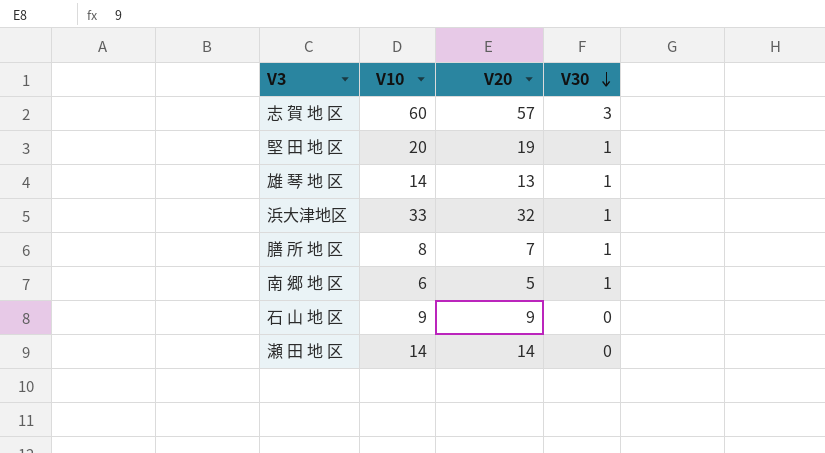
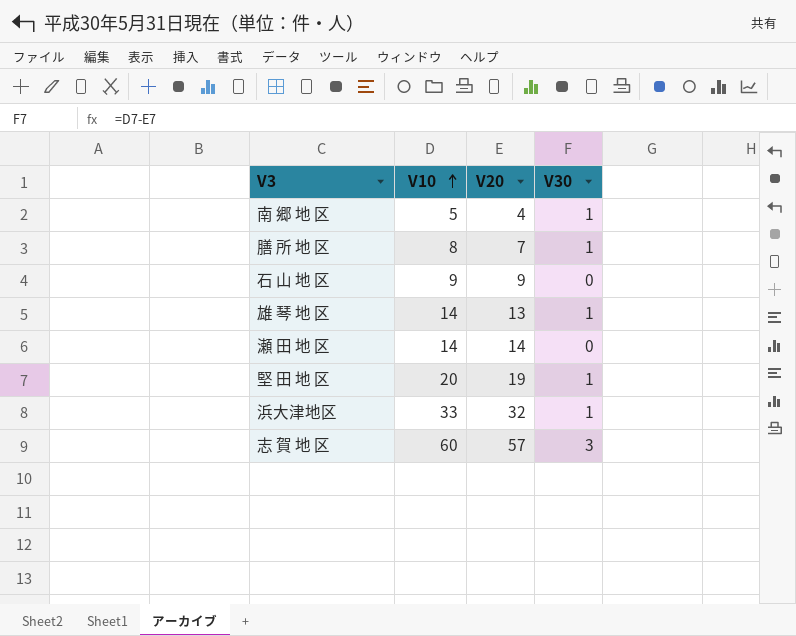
row order: V30 descending -> V10 ascending
南 郷 地 区 | V10: 6 -> 5
南 郷 地 区 | V20: 5 -> 4

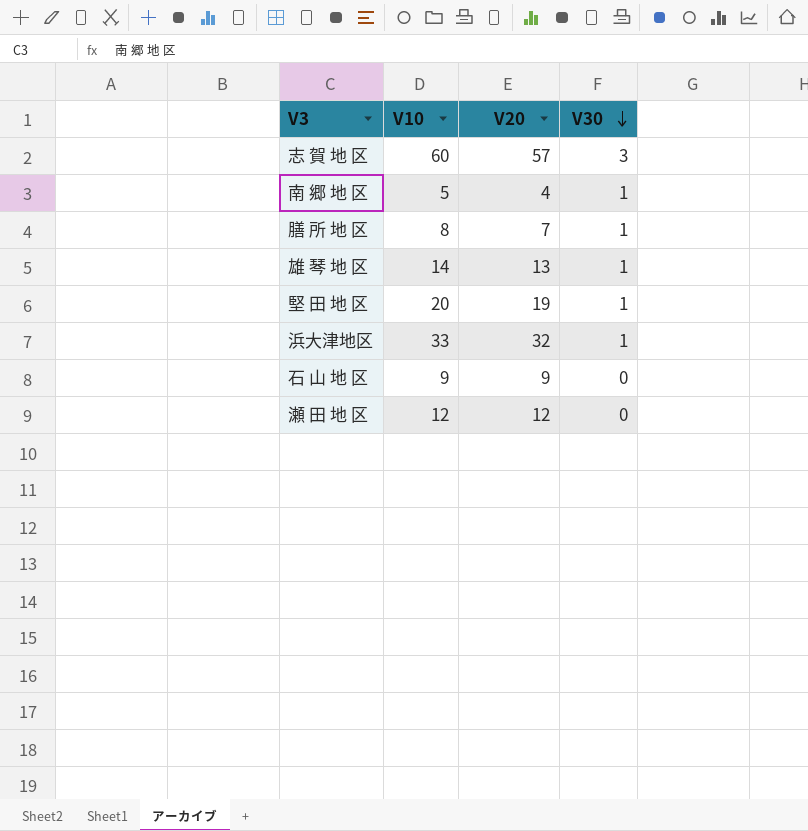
row order: V10 ascending -> V30 descending
瀬 田 地 区 | V10: 14 -> 12
瀬 田 地 区 | V20: 14 -> 12

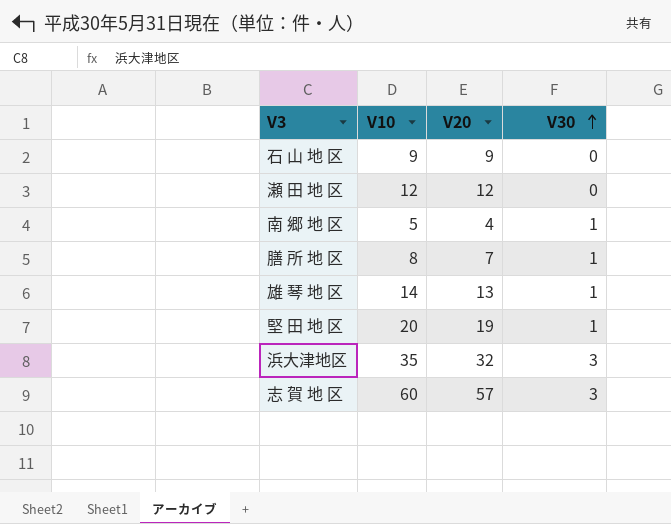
row order: V30 descending -> V30 ascending
浜大津地区 | V10: 33 -> 35
浜大津地区 | V30: 1 -> 3

